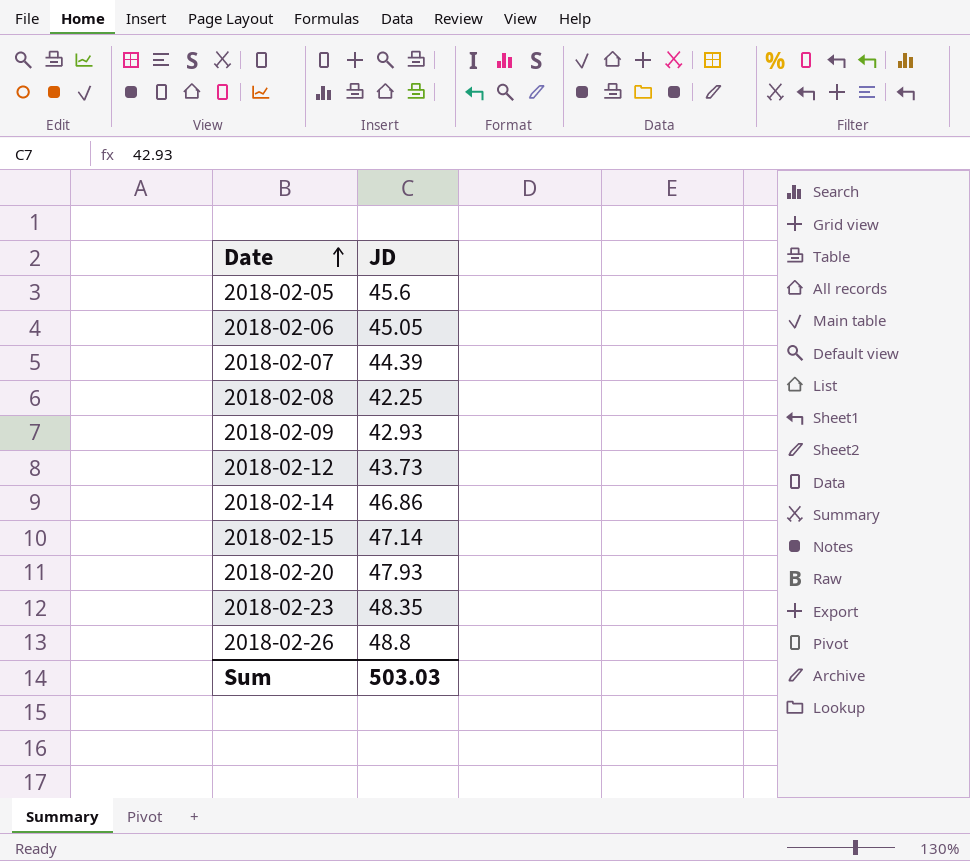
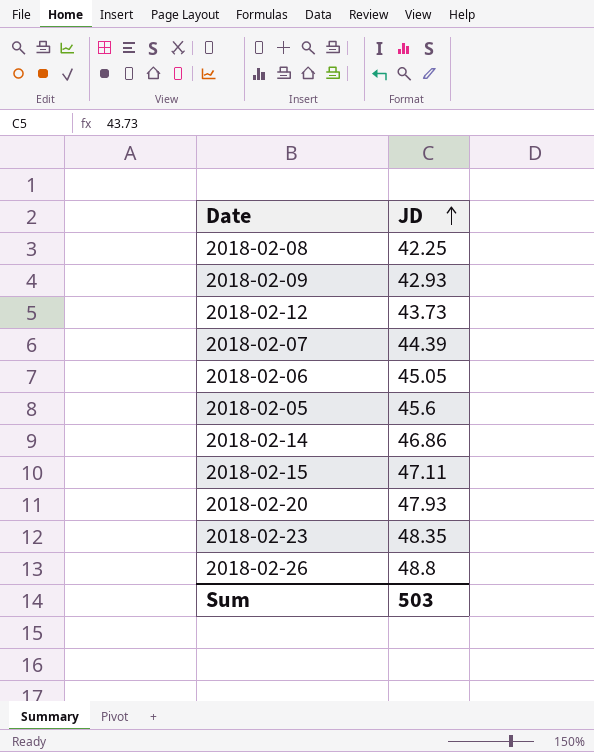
row order: Date ascending -> JD ascending
2018-02-15 | JD: 47.14 -> 47.11
Sum | JD: 503.03 -> 503

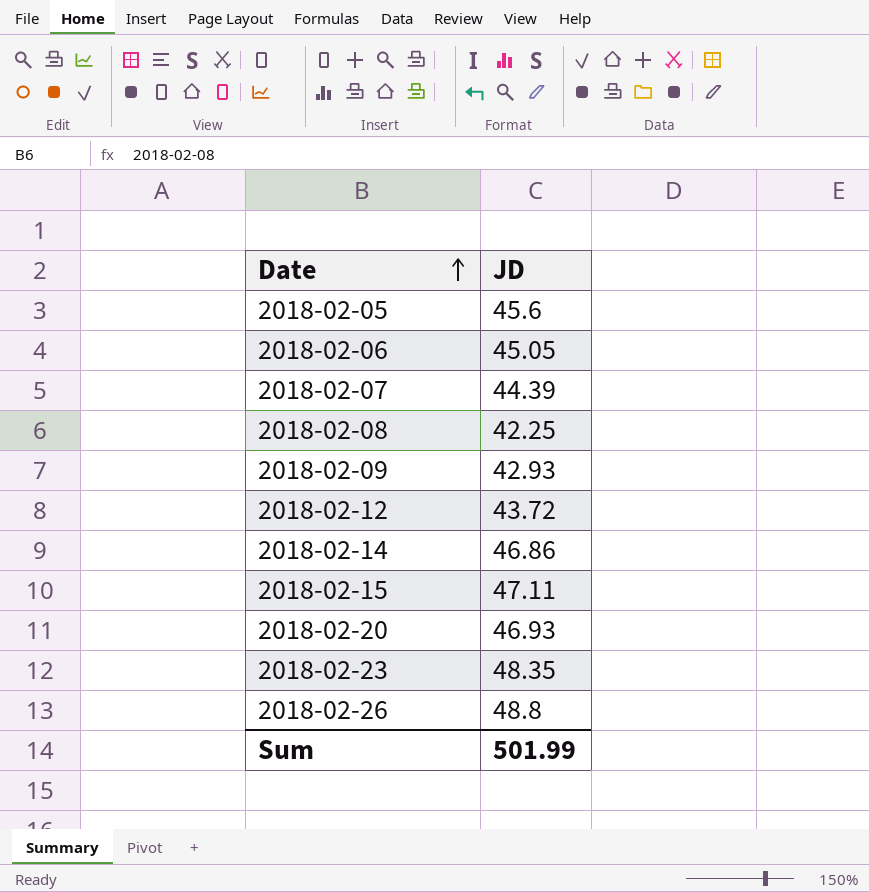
row order: JD ascending -> Date ascending
2018-02-12 | JD: 43.73 -> 43.72
2018-02-20 | JD: 47.93 -> 46.93
Sum | JD: 503 -> 501.99

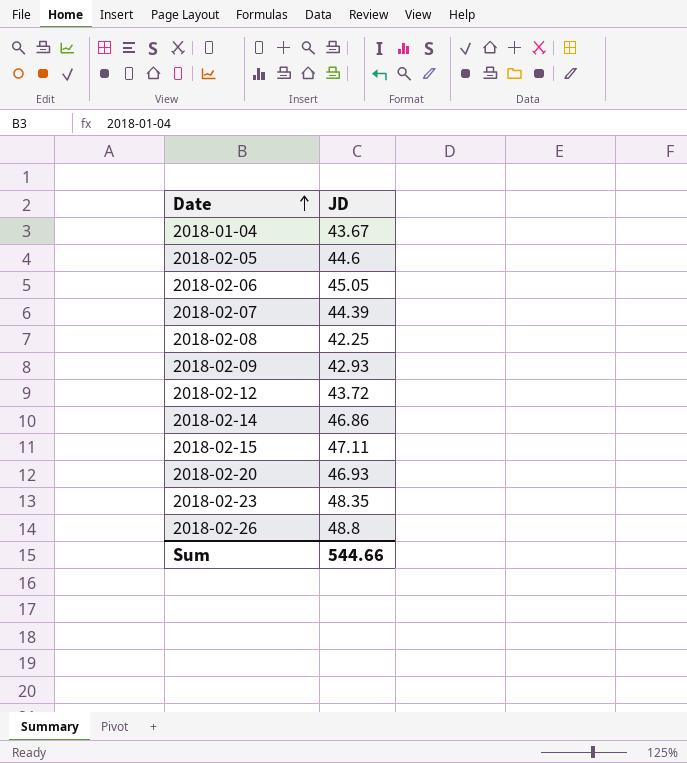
row 2018-01-04: none -> 43.67
2018-02-05 | JD: 45.6 -> 44.6
Sum | JD: 501.99 -> 544.66

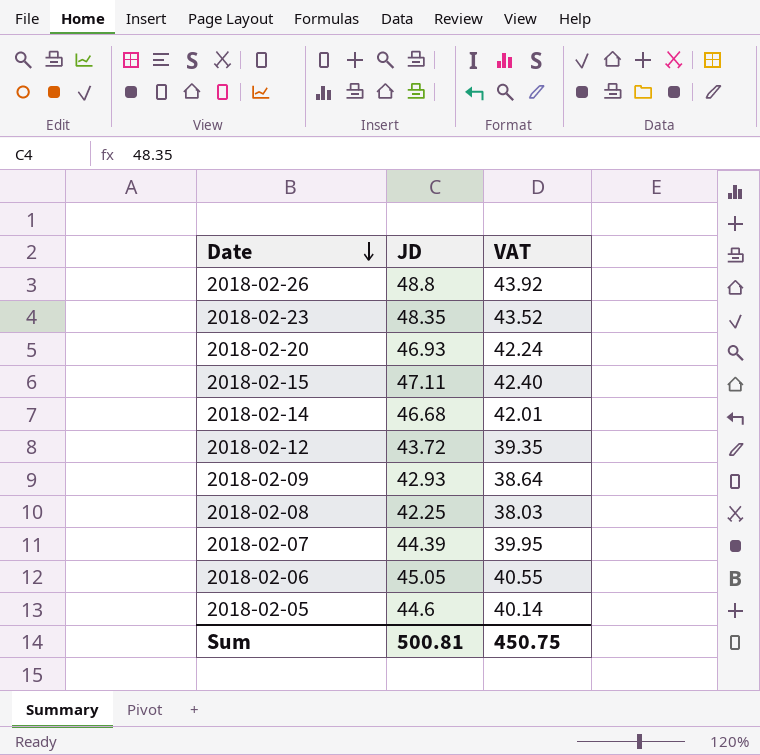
row order: Date ascending -> Date descending
column VAT | formula: none -> [JD] * 0.9
row 2018-01-04: 43.67 -> none
2018-02-14 | JD: 46.86 -> 46.68
Sum | JD: 544.66 -> 500.81

